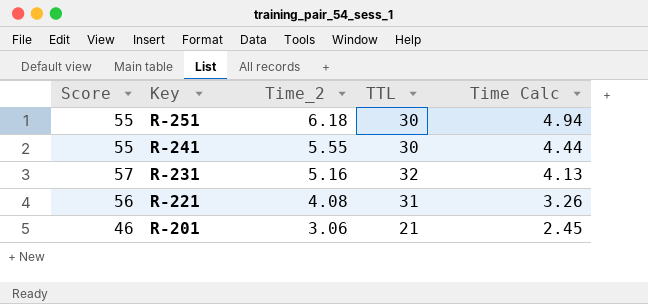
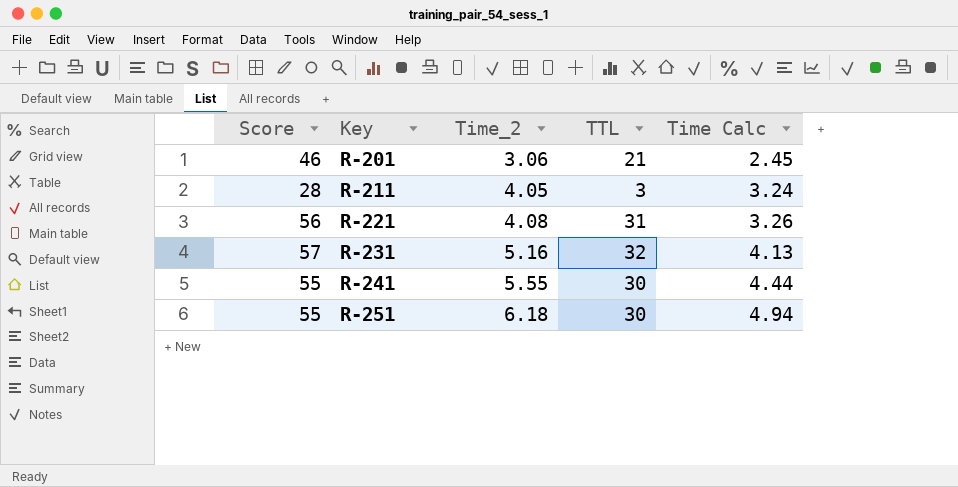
row order: Key descending -> Key ascending
row R-211: none -> 28 | 4.05 | 3 | 3.24

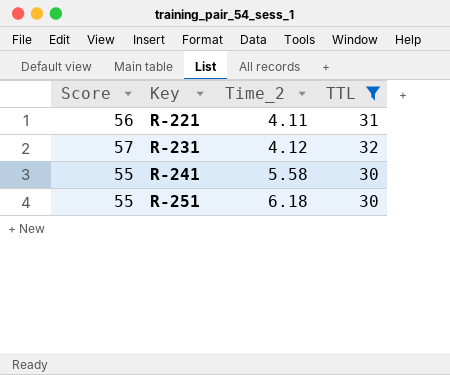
filter: none -> TTL >= 30
column Time Calc | formula: [Time_2] * 0.8 -> none
R-221 | Time_2: 4.08 -> 4.11
R-231 | Time_2: 5.16 -> 4.12
R-241 | Time_2: 5.55 -> 5.58

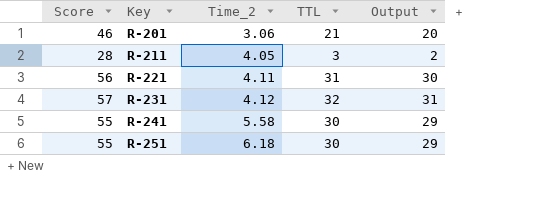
filter: TTL >= 30 -> none
column Output | formula: none -> [TTL] - 1

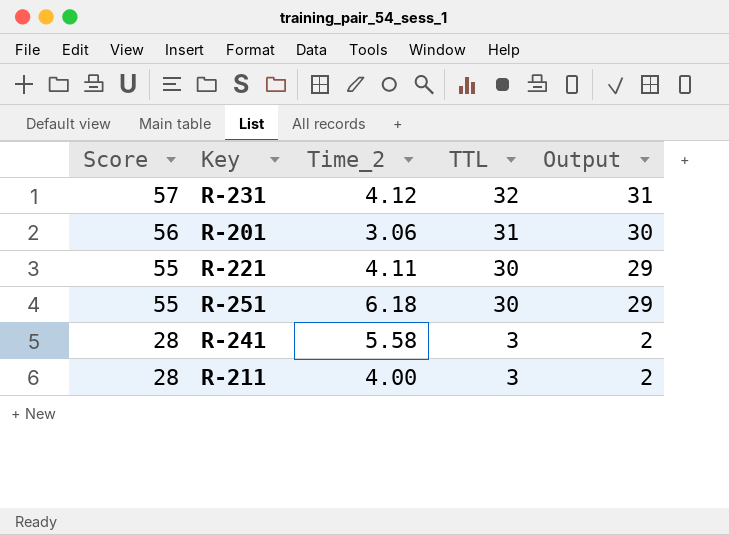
row order: Key ascending -> Score descending
R-201 | Score: 46 -> 56
R-201 | TTL: 21 -> 31
R-201 | Output: 20 -> 30
R-221 | Score: 56 -> 55
R-221 | TTL: 31 -> 30
R-221 | Output: 30 -> 29
R-241 | Score: 55 -> 28
R-241 | TTL: 30 -> 3
R-241 | Output: 29 -> 2
R-211 | Time_2: 4.05 -> 4.00

